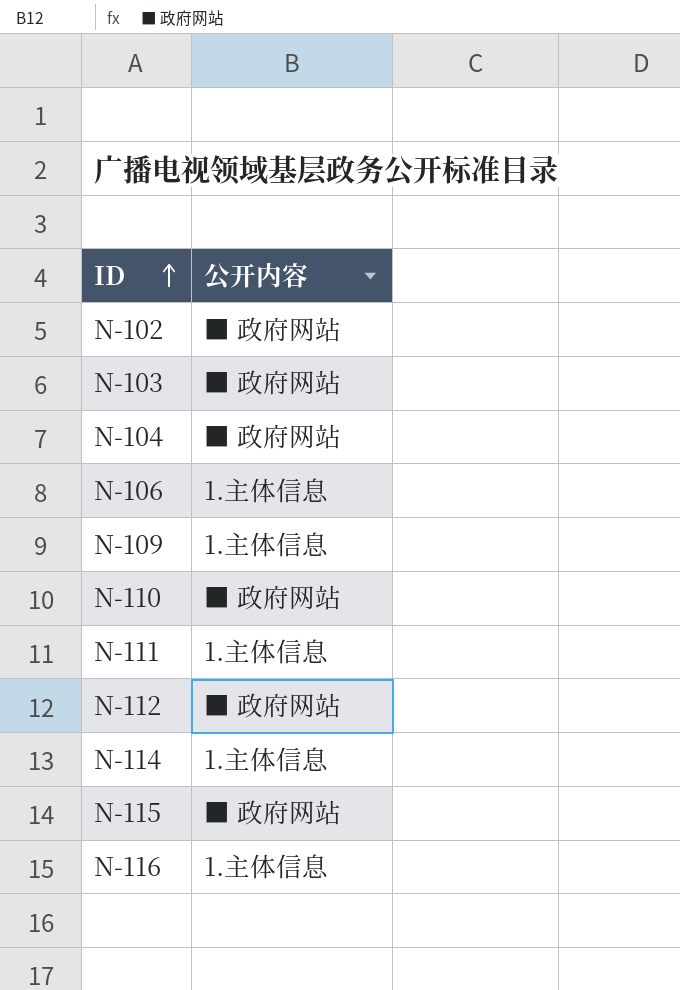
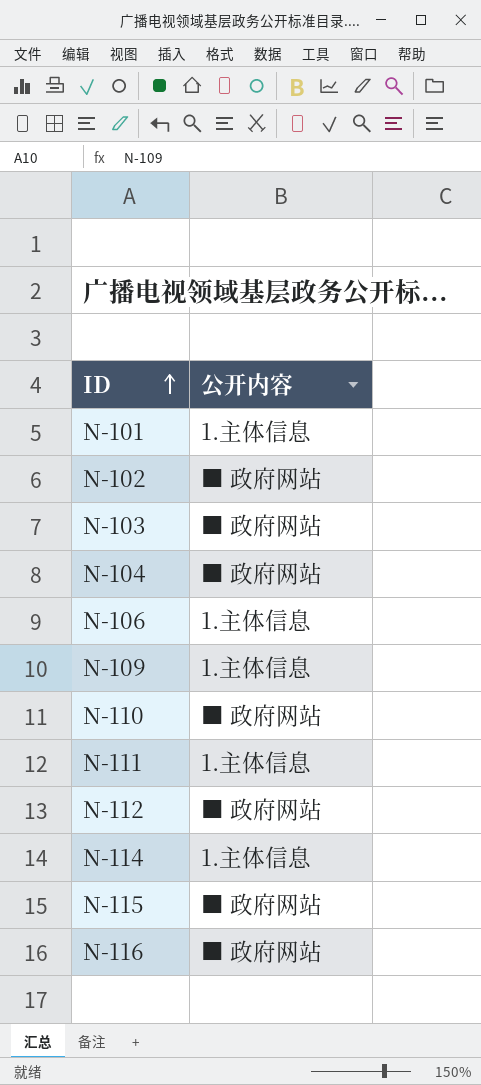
row N-101: none -> 1.主体信息
N-116 | 公开内容: 1.主体信息 -> ■ 政府网站

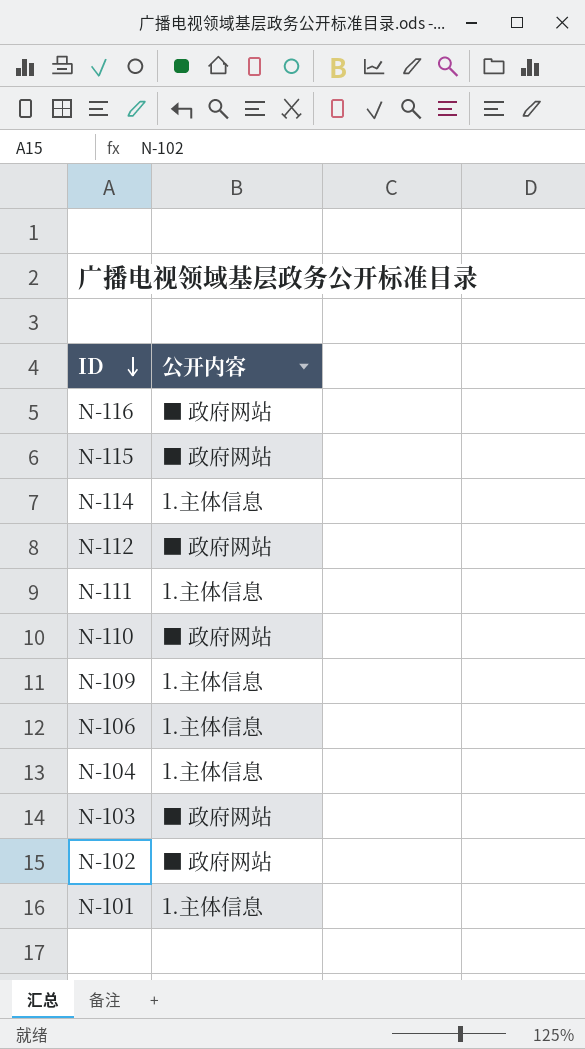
row order: ID ascending -> ID descending
N-104 | 公开内容: ■ 政府网站 -> 1.主体信息

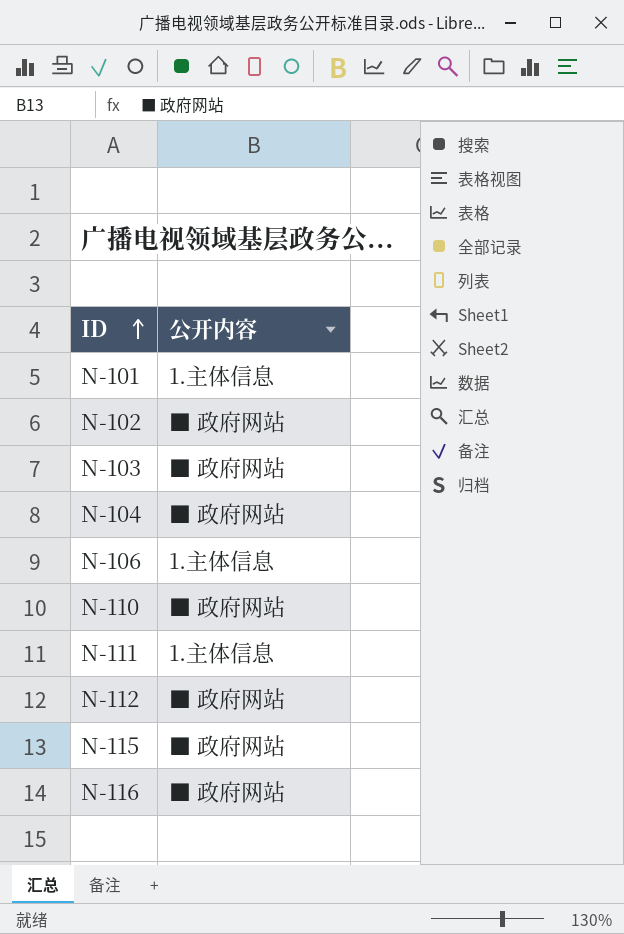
row order: ID descending -> ID ascending
row N-114: 1.主体信息 -> none
row N-109: 1.主体信息 -> none
N-104 | 公开内容: 1.主体信息 -> ■ 政府网站

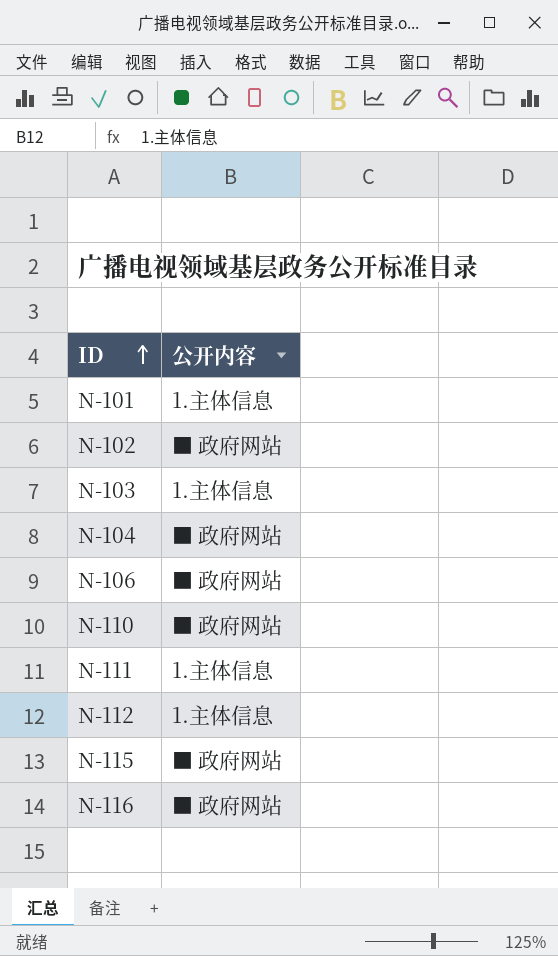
N-103 | 公开内容: ■ 政府网站 -> 1.主体信息
N-106 | 公开内容: 1.主体信息 -> ■ 政府网站
N-112 | 公开内容: ■ 政府网站 -> 1.主体信息

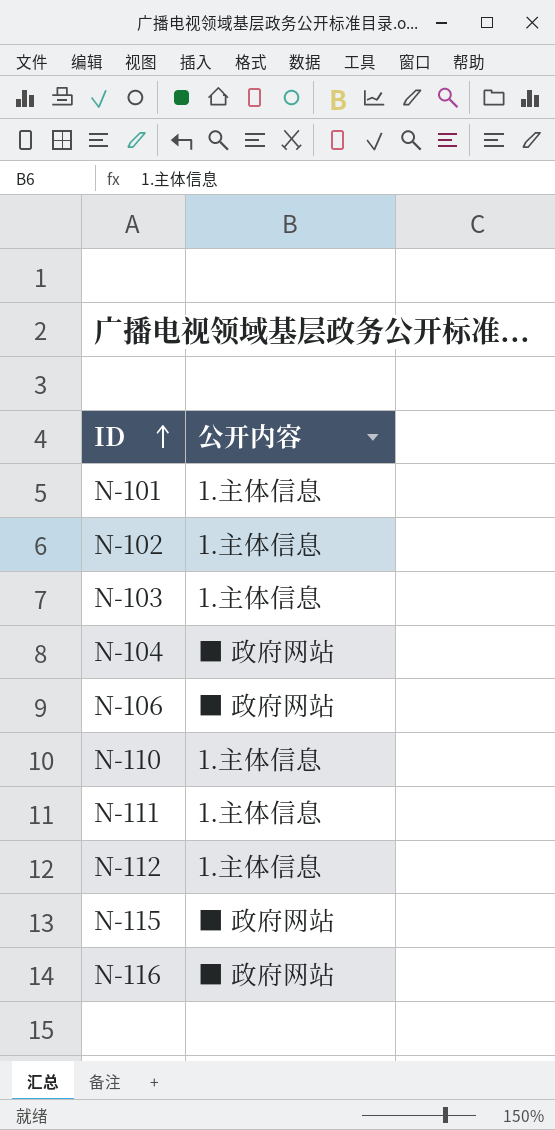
N-102 | 公开内容: ■ 政府网站 -> 1.主体信息
N-110 | 公开内容: ■ 政府网站 -> 1.主体信息

